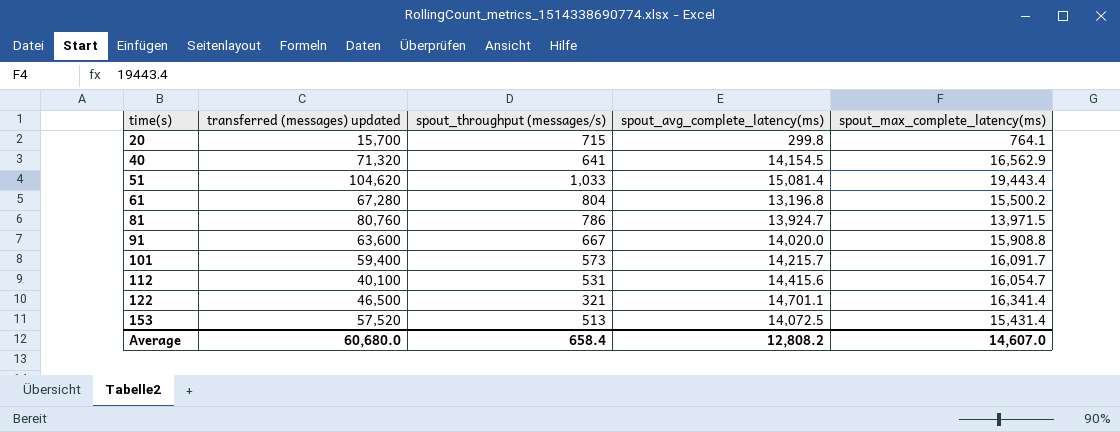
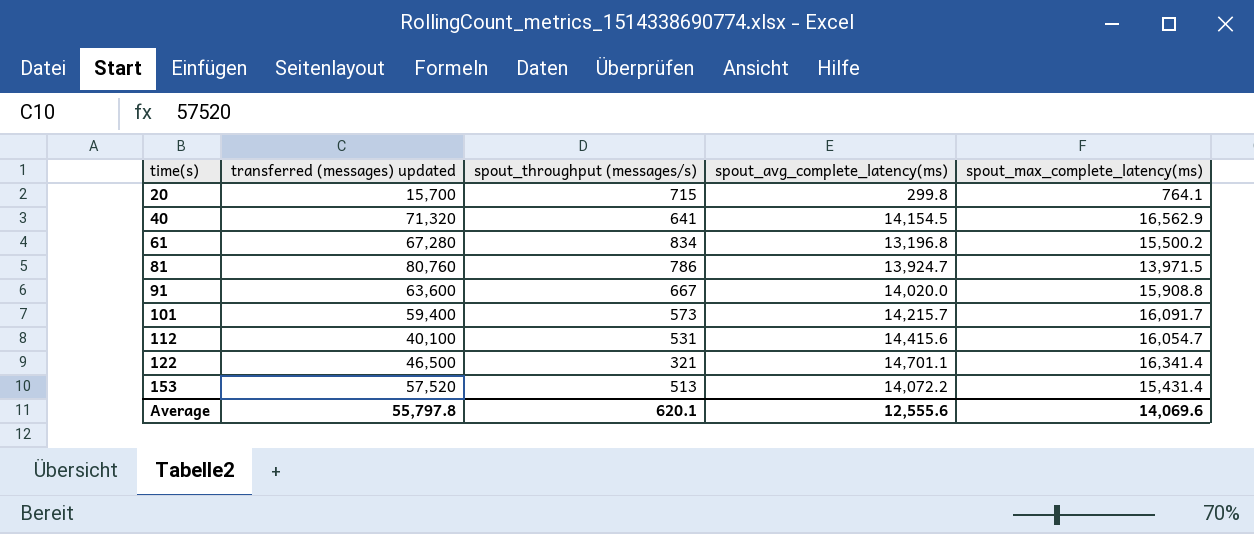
row 51: 104,620 | 1,033 | 15,081.4 | 19,443.4 -> none
61 | spout_throughput (messages/s): 804 -> 834
153 | spout_avg_complete_latency(ms): 14,072.5 -> 14,072.2
Average | transferred (messages) updated: 60,680.0 -> 55,797.8
Average | spout_throughput (messages/s): 658.4 -> 620.1
Average | spout_avg_complete_latency(ms): 12,808.2 -> 12,555.6
Average | spout_max_complete_latency(ms): 14,607.0 -> 14,069.6

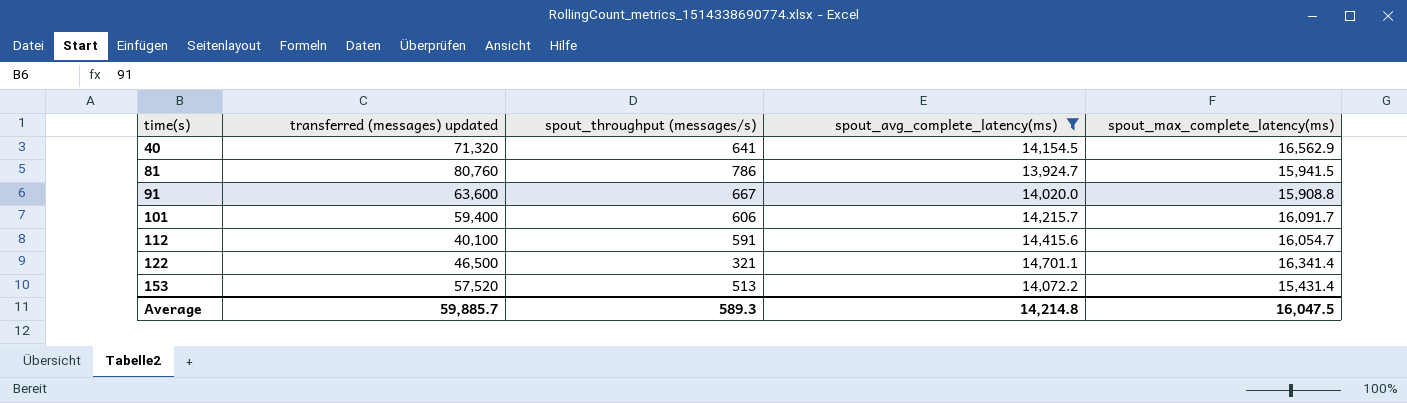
filter: none -> spout_avg_complete_latency(ms) >= 13,924.7
81 | spout_max_complete_latency(ms): 13,971.5 -> 15,941.5
101 | spout_throughput (messages/s): 573 -> 606
112 | spout_throughput (messages/s): 531 -> 591
Average | transferred (messages) updated: 55,797.8 -> 59,885.7
Average | spout_throughput (messages/s): 620.1 -> 589.3
Average | spout_avg_complete_latency(ms): 12,555.6 -> 14,214.8
Average | spout_max_complete_latency(ms): 14,069.6 -> 16,047.5

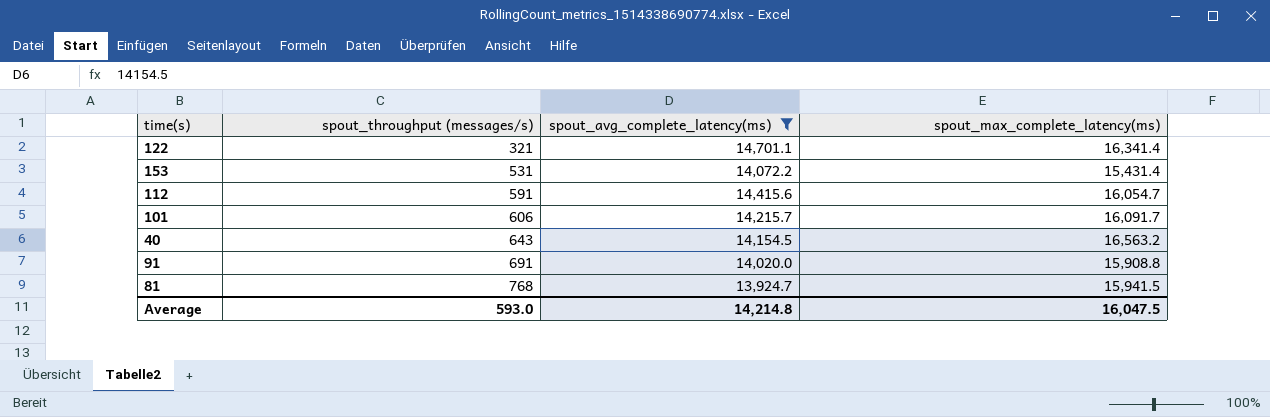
row order: time(s) ascending -> spout_throughput (messages/s) ascending
column transferred (messages) updated | position: 2 -> none
153 | spout_throughput (messages/s): 513 -> 531
40 | spout_throughput (messages/s): 641 -> 643
40 | spout_max_complete_latency(ms): 16,562.9 -> 16,563.2
91 | spout_throughput (messages/s): 667 -> 691
81 | spout_throughput (messages/s): 786 -> 768
Average | spout_throughput (messages/s): 589.3 -> 593.0

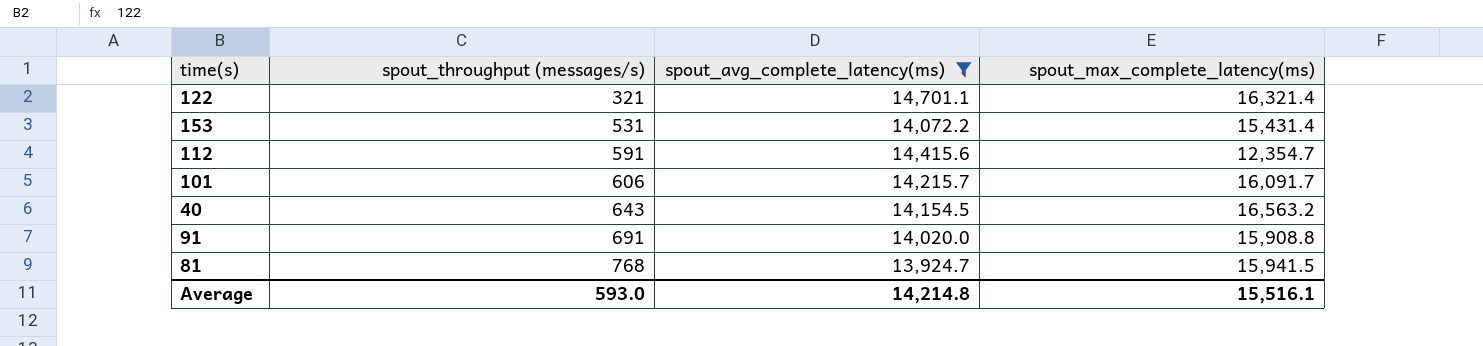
122 | spout_max_complete_latency(ms): 16,341.4 -> 16,321.4
112 | spout_max_complete_latency(ms): 16,054.7 -> 12,354.7
Average | spout_max_complete_latency(ms): 16,047.5 -> 15,516.1

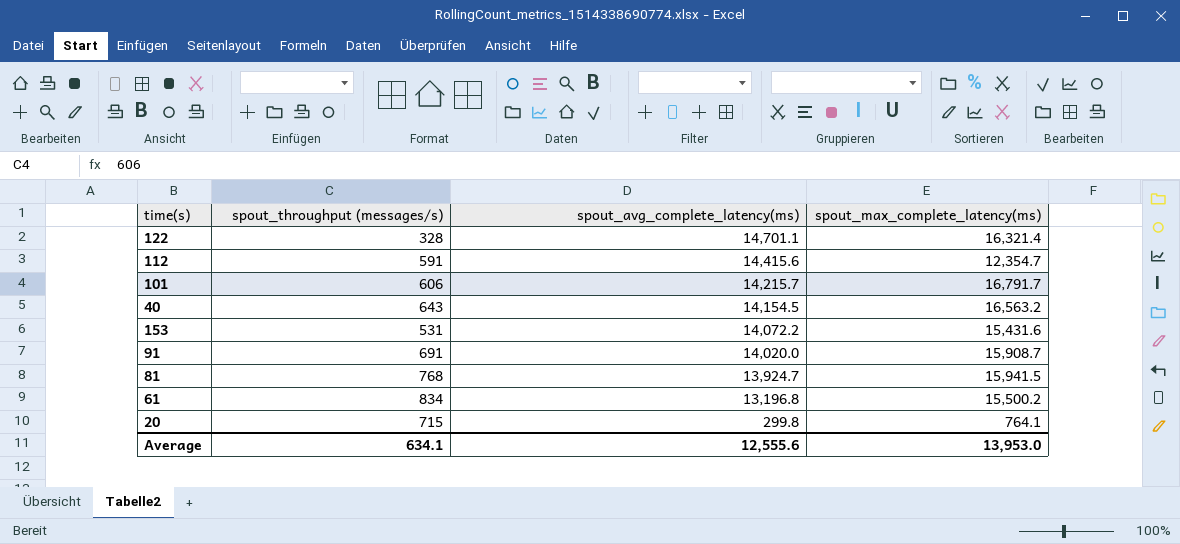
filter: spout_avg_complete_latency(ms) >= 13,924.7 -> none
row order: spout_throughput (messages/s) ascending -> spout_avg_complete_latency(ms) descending
122 | spout_throughput (messages/s): 321 -> 328
101 | spout_max_complete_latency(ms): 16,091.7 -> 16,791.7
153 | spout_max_complete_latency(ms): 15,431.4 -> 15,431.6
91 | spout_max_complete_latency(ms): 15,908.8 -> 15,908.7
Average | spout_throughput (messages/s): 593.0 -> 634.1
Average | spout_avg_complete_latency(ms): 14,214.8 -> 12,555.6
Average | spout_max_complete_latency(ms): 15,516.1 -> 13,953.0

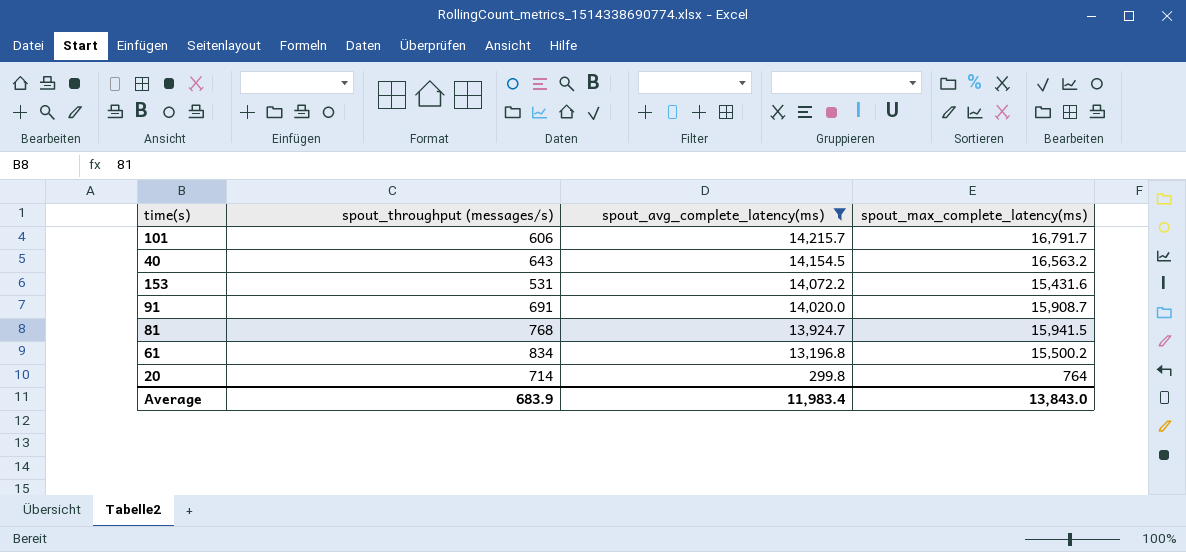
filter: none -> spout_avg_complete_latency(ms) <= 14,215.7
20 | spout_throughput (messages/s): 715 -> 714
20 | spout_max_complete_latency(ms): 764.1 -> 764
Average | spout_throughput (messages/s): 634.1 -> 683.9
Average | spout_avg_complete_latency(ms): 12,555.6 -> 11,983.4
Average | spout_max_complete_latency(ms): 13,953.0 -> 13,843.0

